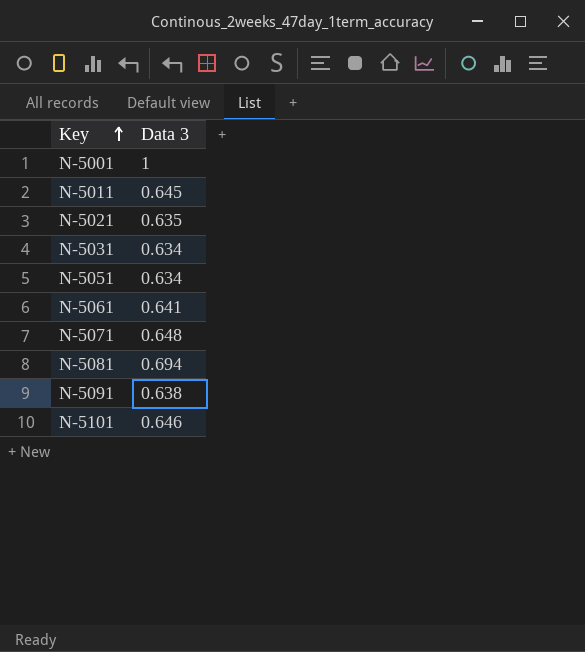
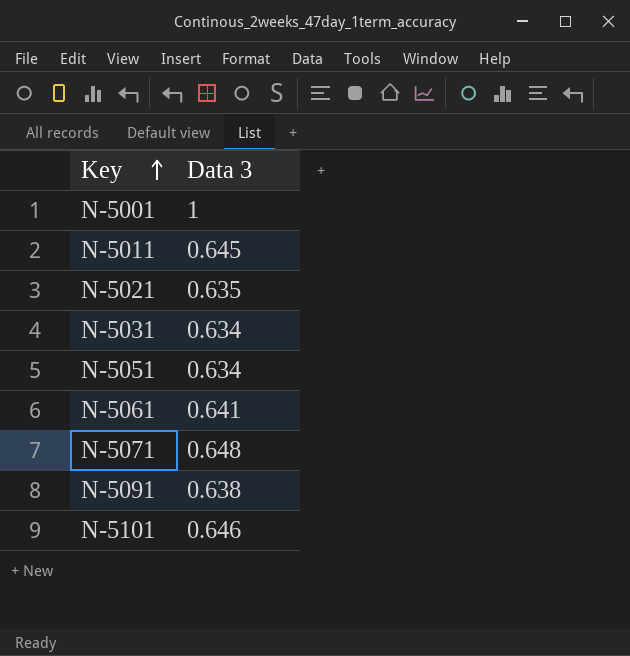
row N-5081: 0.694 -> none

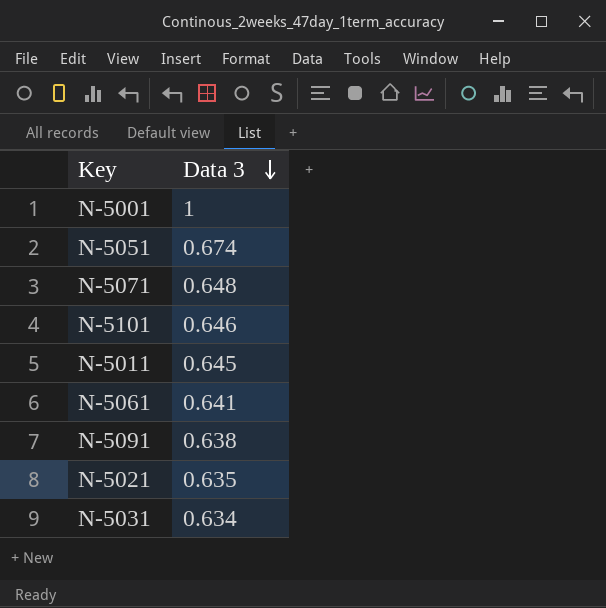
row order: Key ascending -> Data 3 descending
N-5051 | Data 3: 0.634 -> 0.674

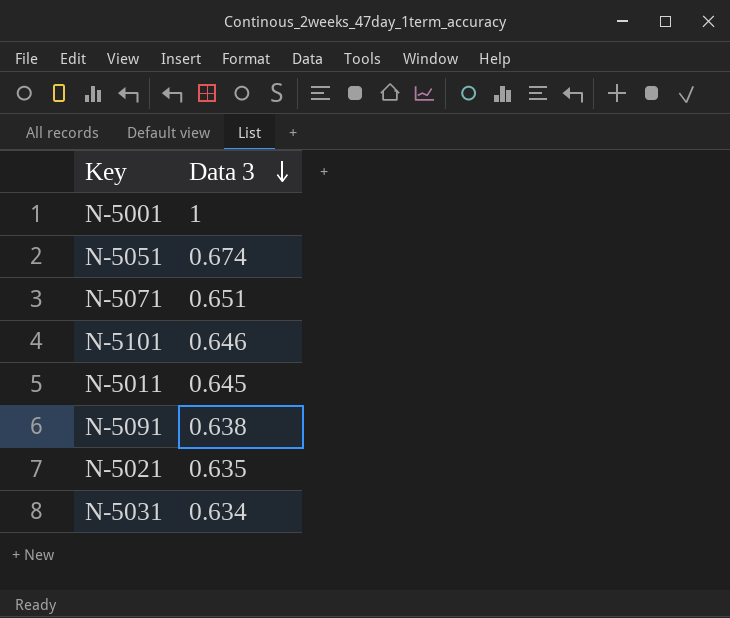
row N-5061: 0.641 -> none
N-5071 | Data 3: 0.648 -> 0.651

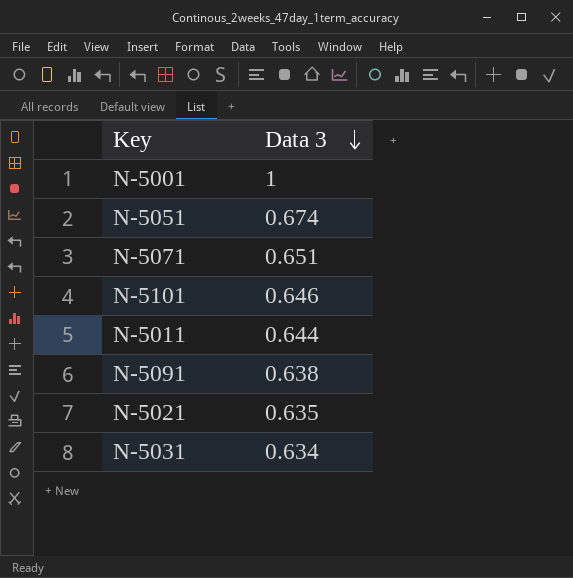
N-5011 | Data 3: 0.645 -> 0.644

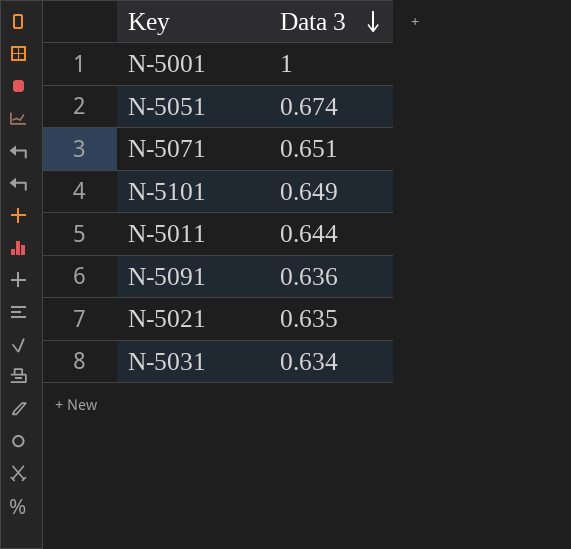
N-5101 | Data 3: 0.646 -> 0.649
N-5091 | Data 3: 0.638 -> 0.636

